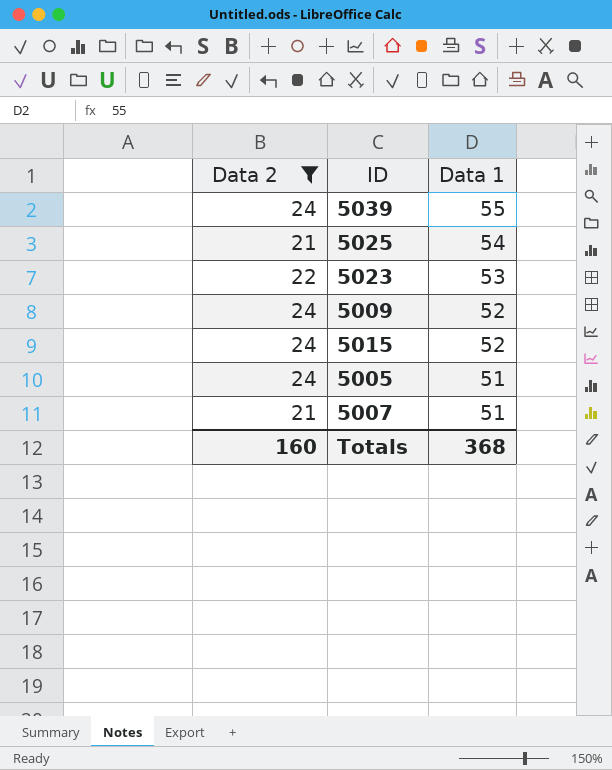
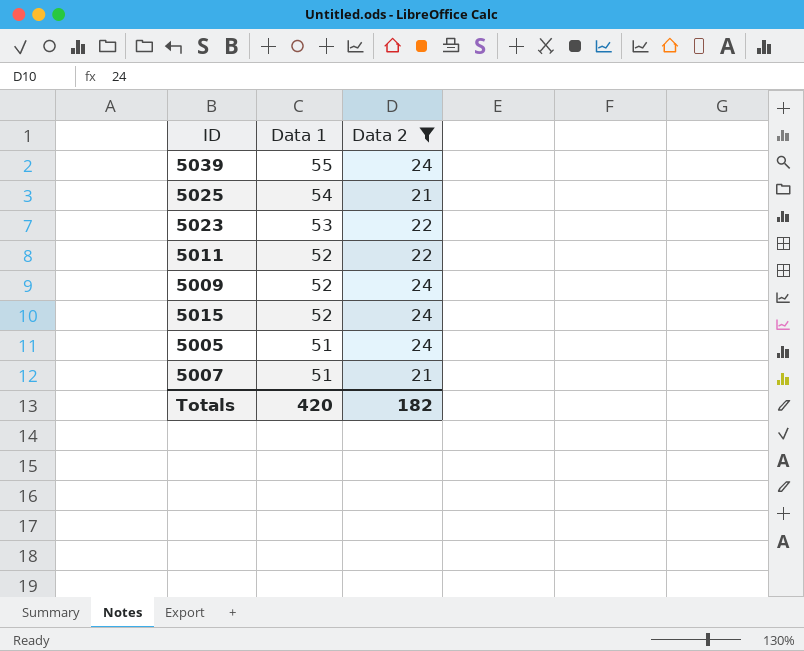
column Data 2 | position: 1 -> 3
row 5011: none -> 52 | 22
Totals | Data 1: 368 -> 420
Totals | Data 2: 160 -> 182

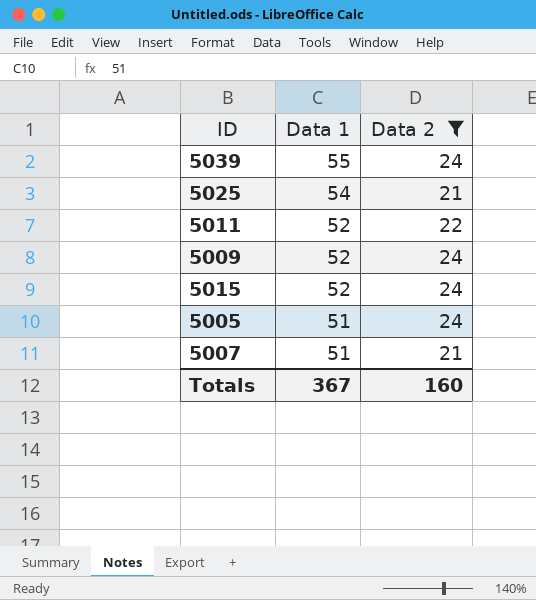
row 5023: 53 | 22 -> none
Totals | Data 1: 420 -> 367
Totals | Data 2: 182 -> 160

